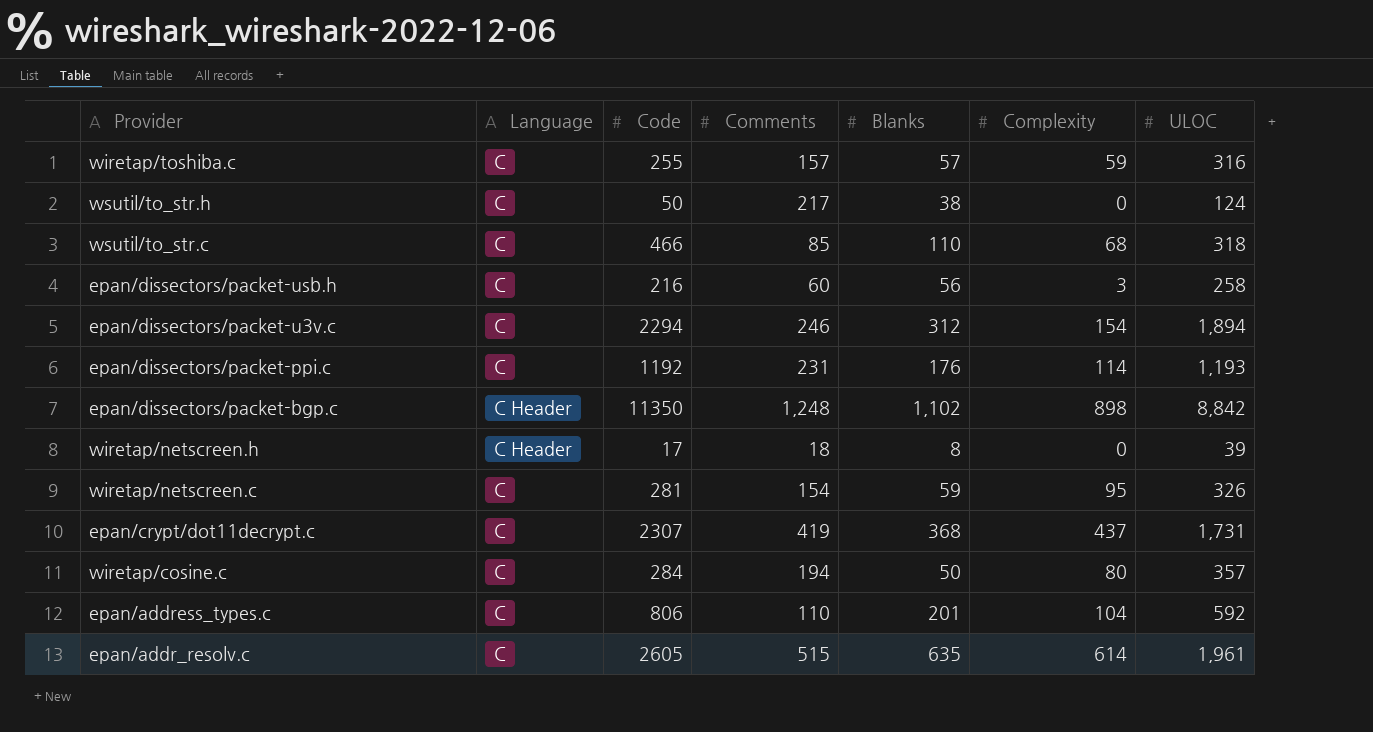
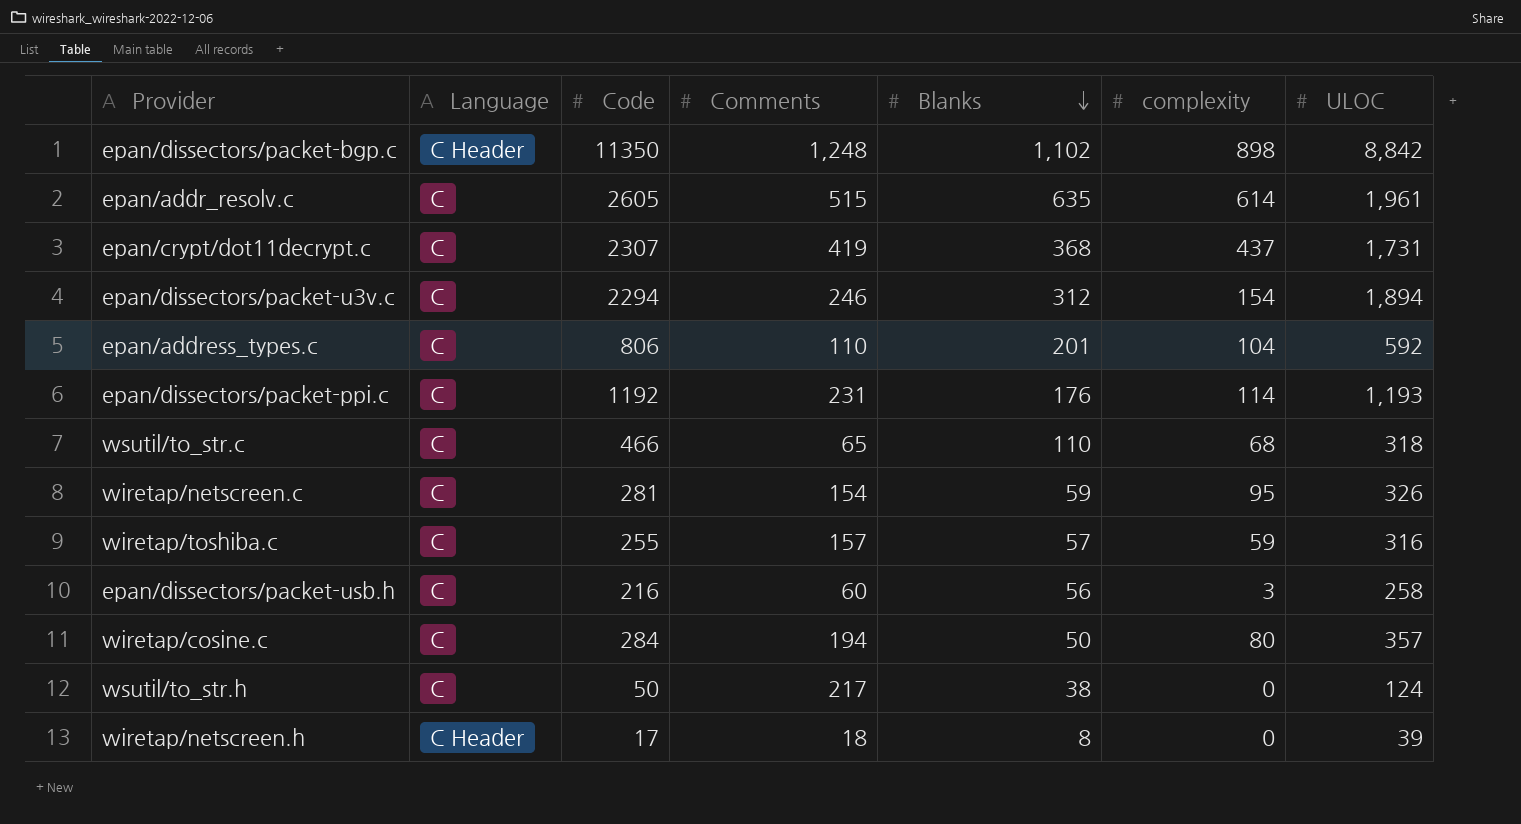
row order: none -> Blanks descending
column name: Complexity -> complexity
wsutil/to_str.c | Comments: 85 -> 65

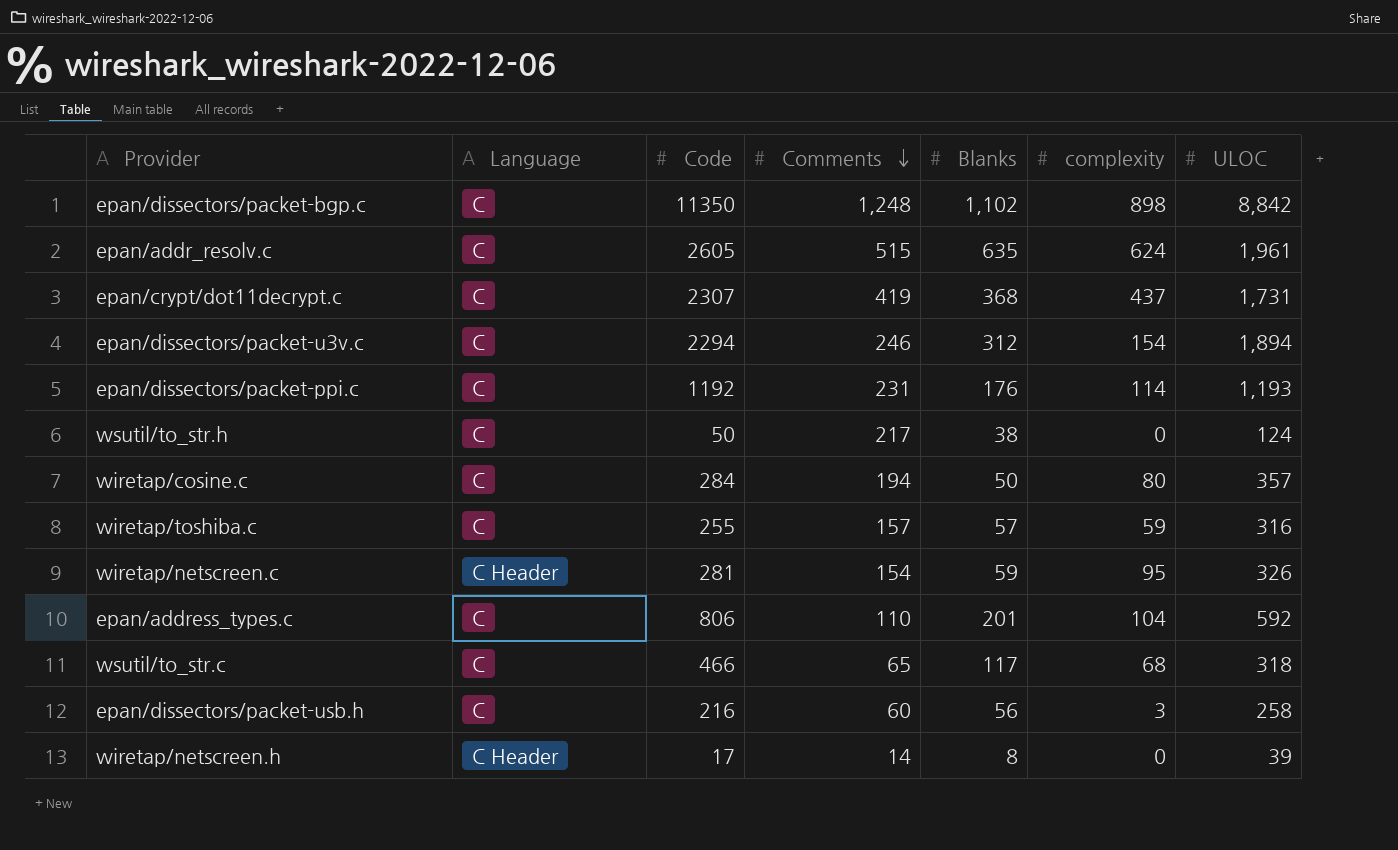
row order: Blanks descending -> Comments descending
epan/dissectors/packet-bgp.c | Language: C Header -> C
epan/addr_resolv.c | complexity: 614 -> 624
wiretap/netscreen.c | Language: C -> C Header
wsutil/to_str.c | Blanks: 110 -> 117
wiretap/netscreen.h | Comments: 18 -> 14

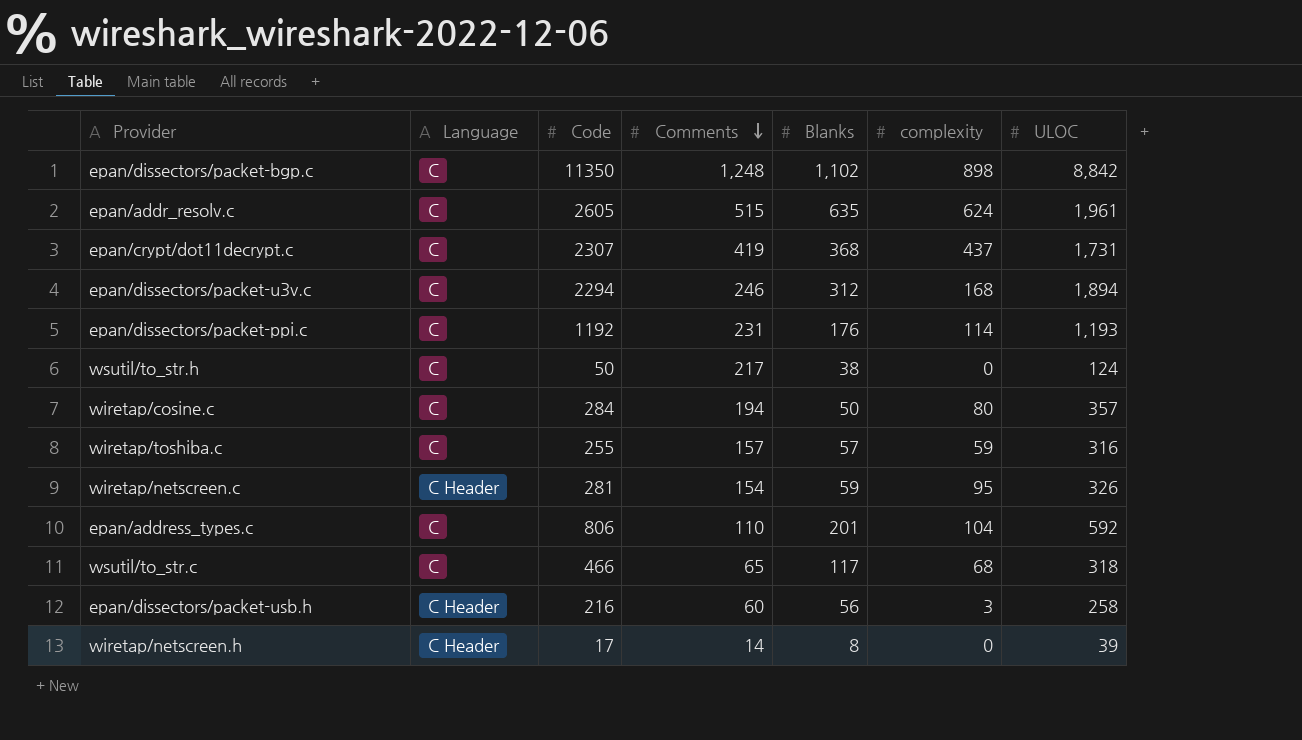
epan/dissectors/packet-u3v.c | complexity: 154 -> 168
epan/dissectors/packet-usb.h | Language: C -> C Header

